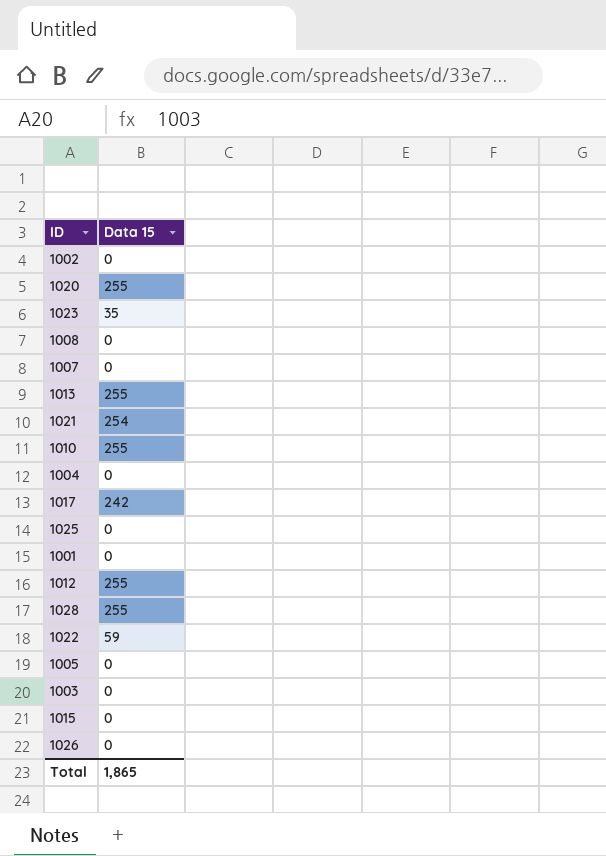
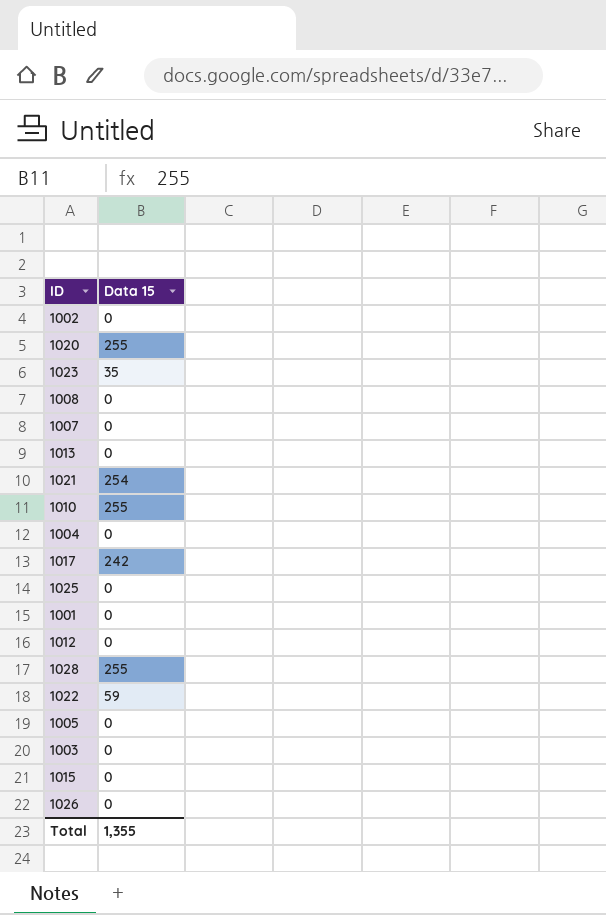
1013 | Data 15: 255 -> 0
1012 | Data 15: 255 -> 0
Total | Data 15: 1,865 -> 1,355

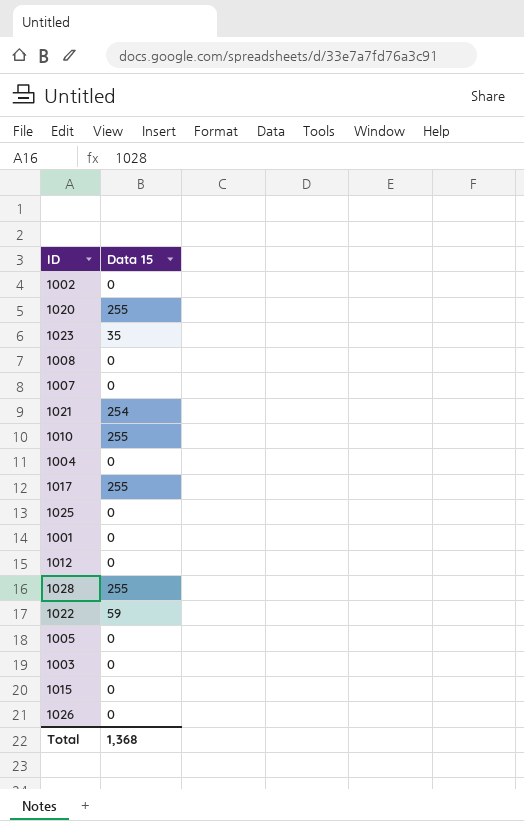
row 1013: 0 -> none
1017 | Data 15: 242 -> 255
Total | Data 15: 1,355 -> 1,368

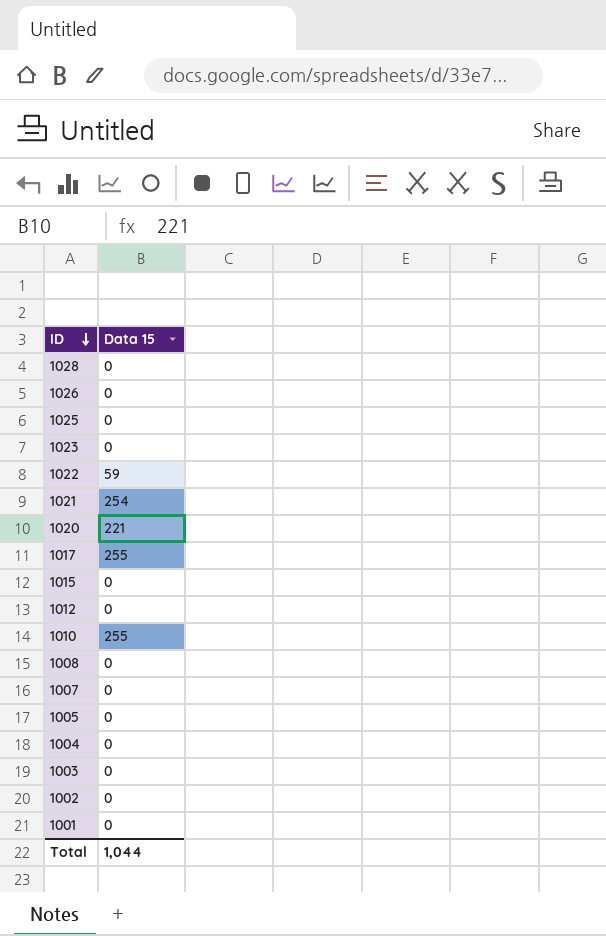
row order: none -> ID descending
1028 | Data 15: 255 -> 0
1023 | Data 15: 35 -> 0
1020 | Data 15: 255 -> 221
Total | Data 15: 1,368 -> 1,044

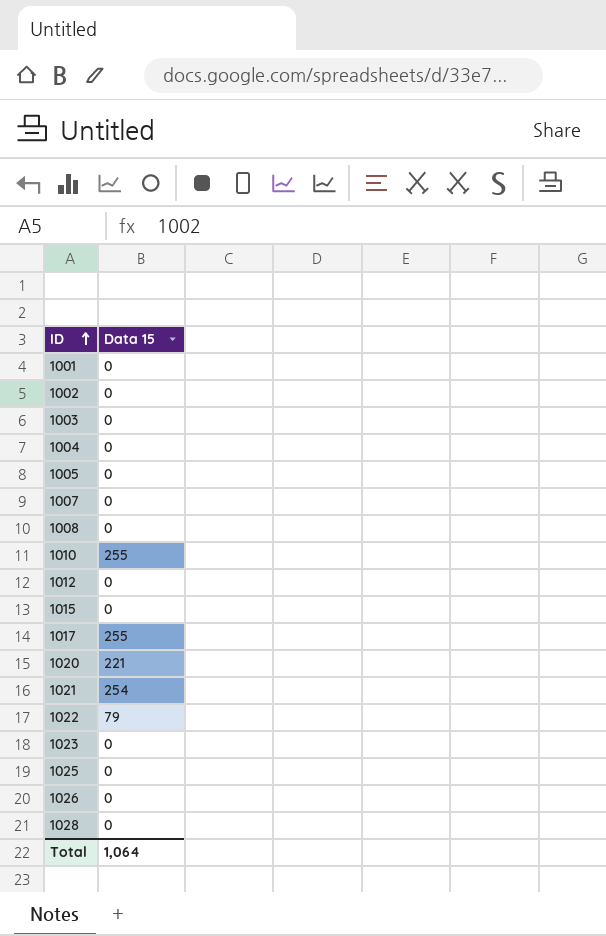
row order: ID descending -> ID ascending
1022 | Data 15: 59 -> 79
Total | Data 15: 1,044 -> 1,064

